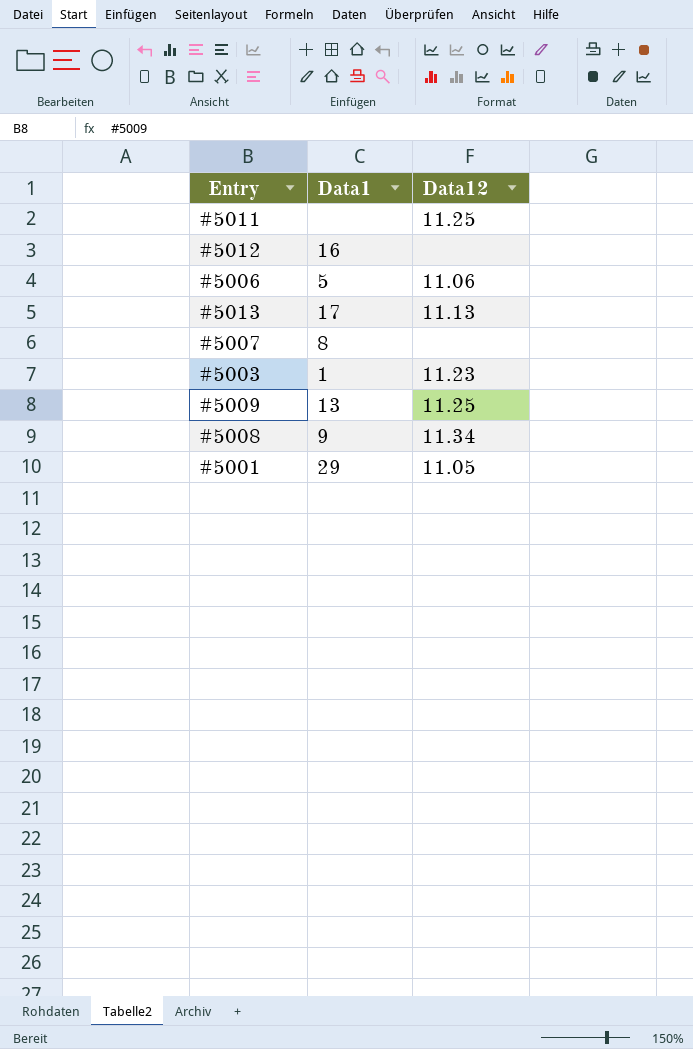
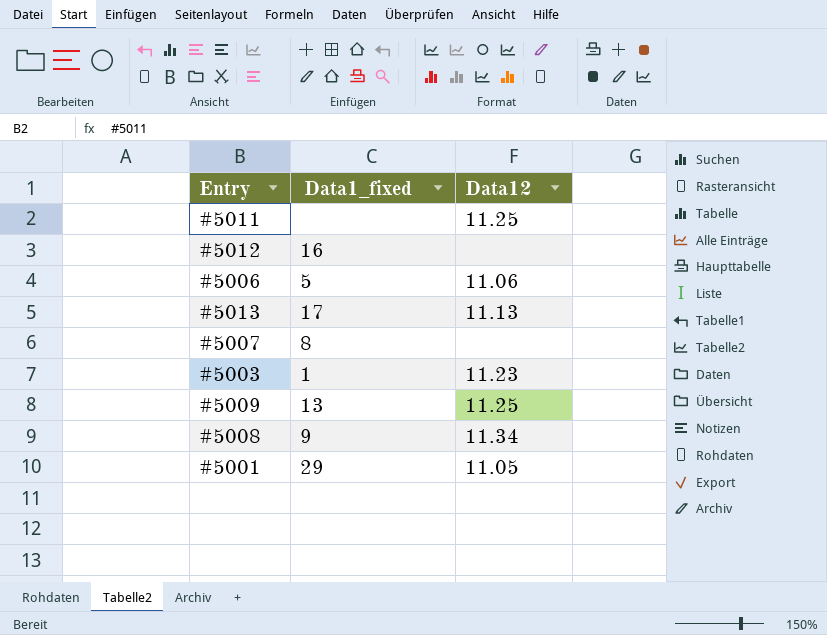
column name: Data1 -> Data1_fixed

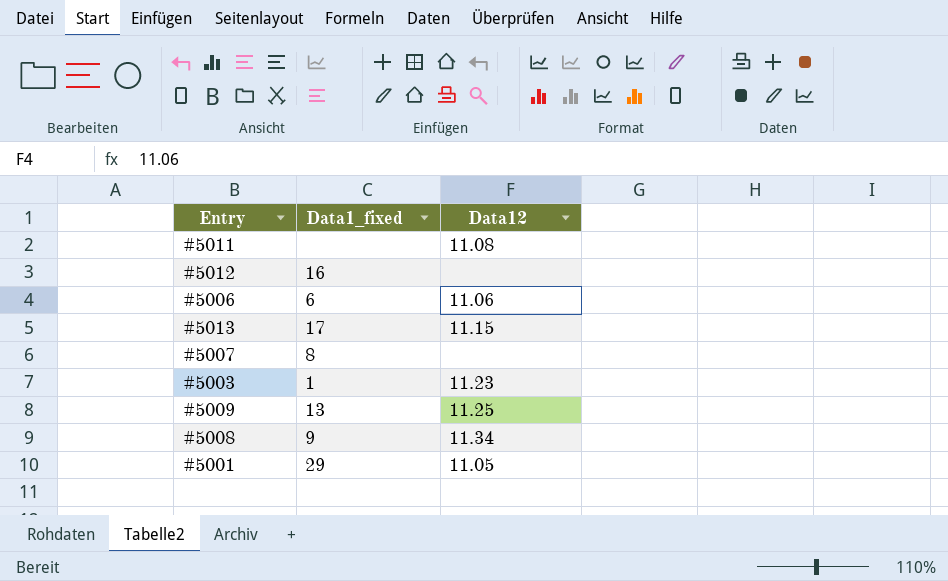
#5011 | Data12: 11.25 -> 11.08
#5006 | Data1_fixed: 5 -> 6
#5013 | Data12: 11.13 -> 11.15

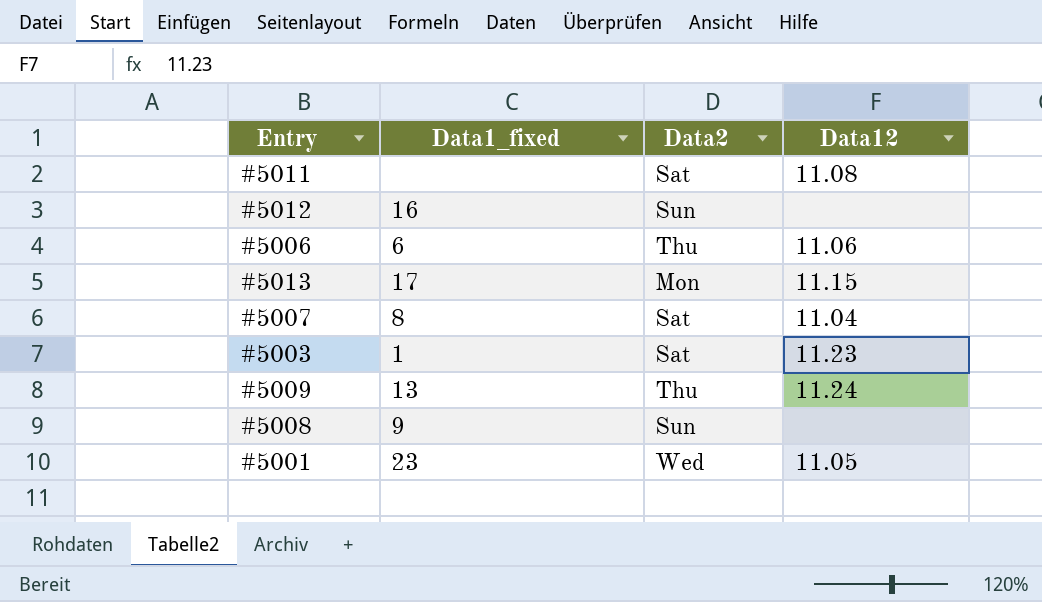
column Data2 | position: none -> 3
#5007 | Data12: none -> 11.04
#5009 | Data12: 11.25 -> 11.24
#5008 | Data12: 11.34 -> none
#5001 | Data1_fixed: 29 -> 23

